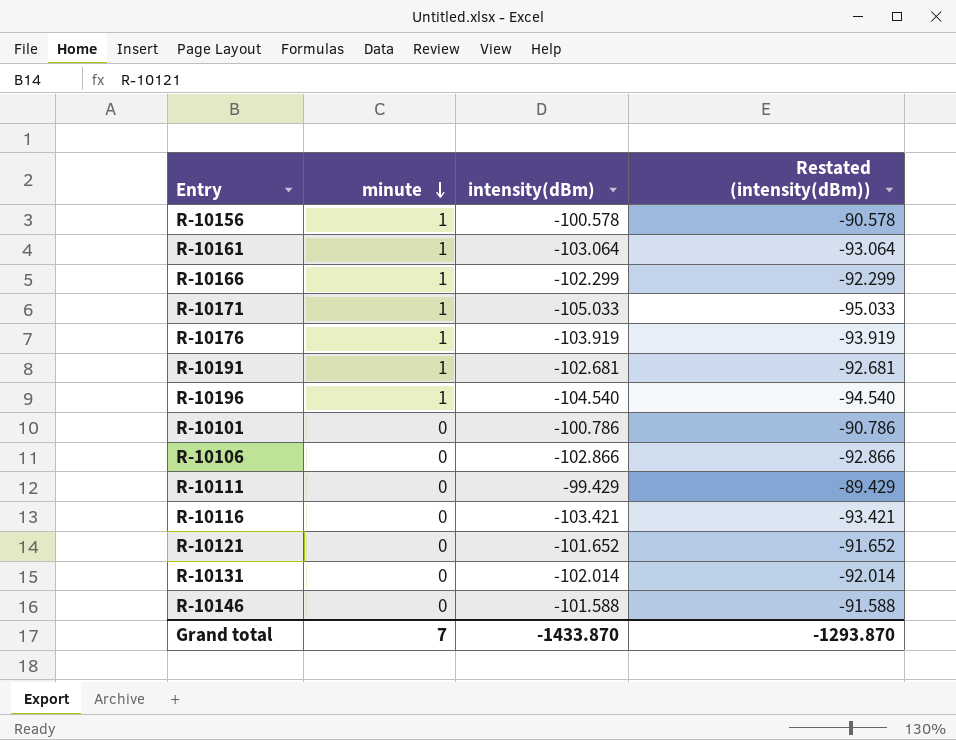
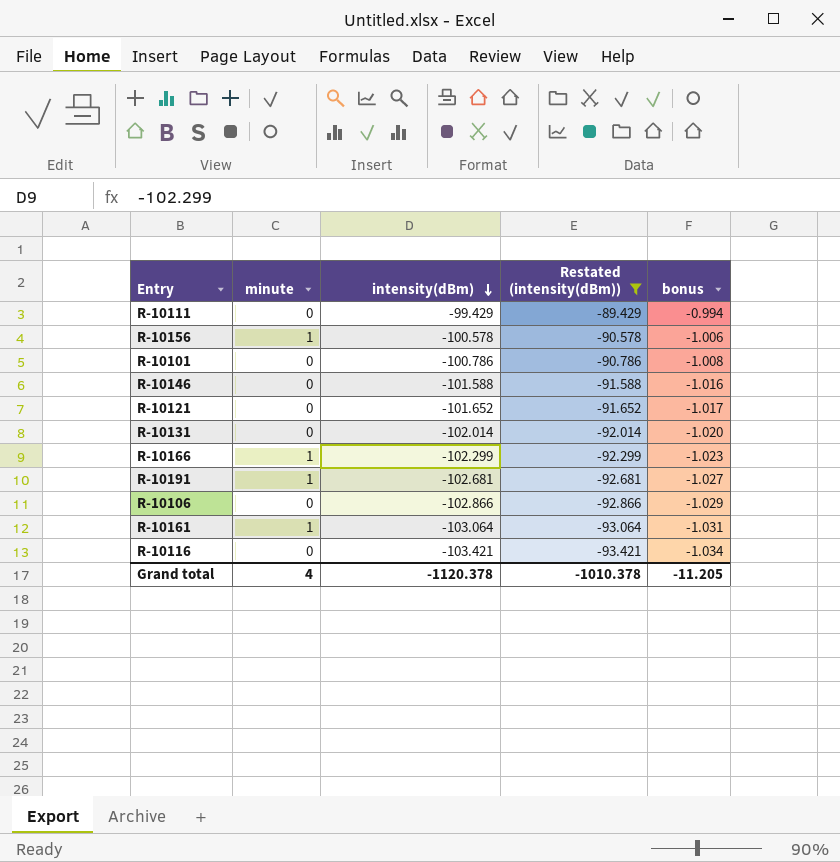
filter: none -> Restated (intensity(dBm)) >= -93.421
row order: minute descending -> intensity(dBm) descending
column bonus | formula: none -> [intensity(dBm)] * 0.01
Grand total | minute: 7 -> 4
Grand total | intensity(dBm): -1433.870 -> -1120.378
Grand total | Restated (intensity(dBm)): -1293.870 -> -1010.378

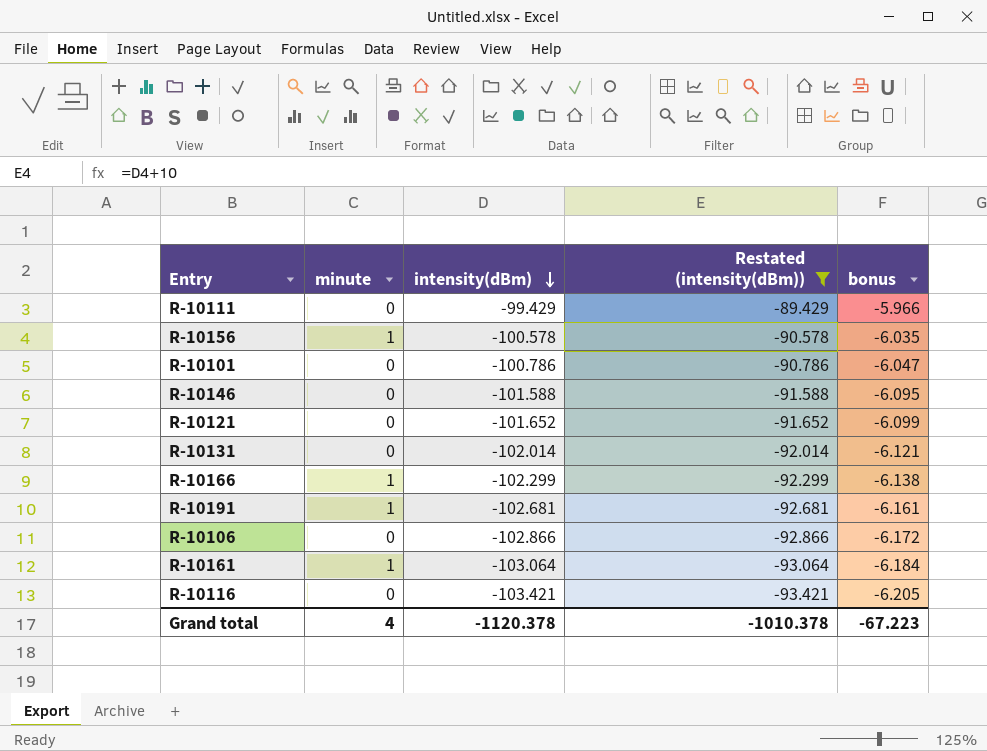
column bonus | formula: [intensity(dBm)] * 0.01 -> [intensity(dBm)] * 0.06
Grand total | bonus: -11.205 -> -67.223

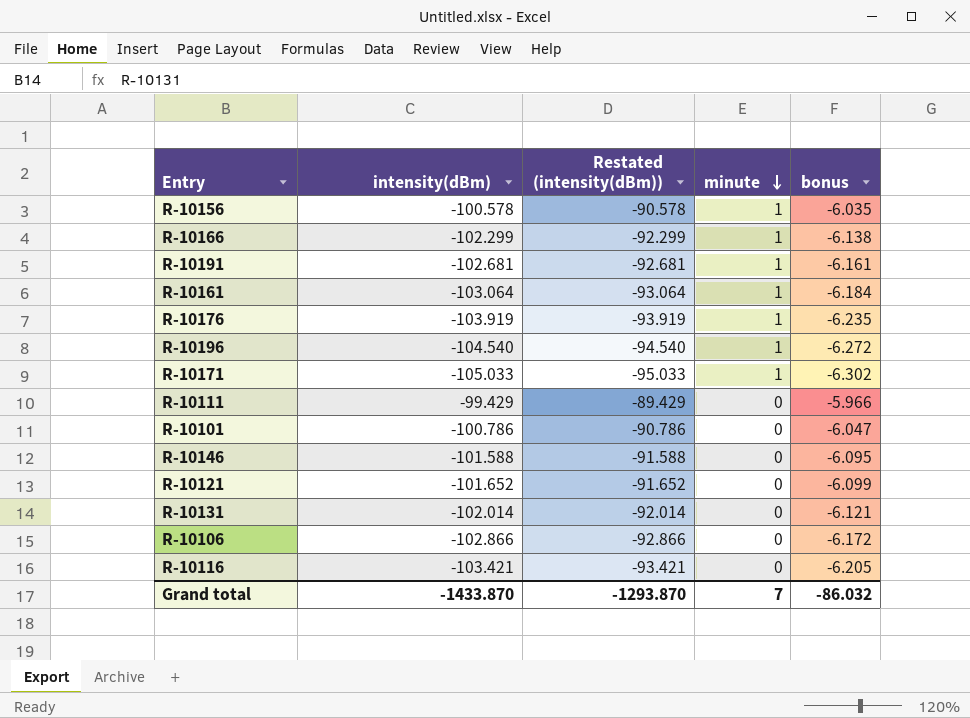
filter: Restated (intensity(dBm)) >= -93.421 -> none
row order: intensity(dBm) descending -> minute descending
column minute | position: 2 -> 4
Grand total | intensity(dBm): -1120.378 -> -1433.870
Grand total | Restated (intensity(dBm)): -1010.378 -> -1293.870
Grand total | minute: 4 -> 7
Grand total | bonus: -67.223 -> -86.032

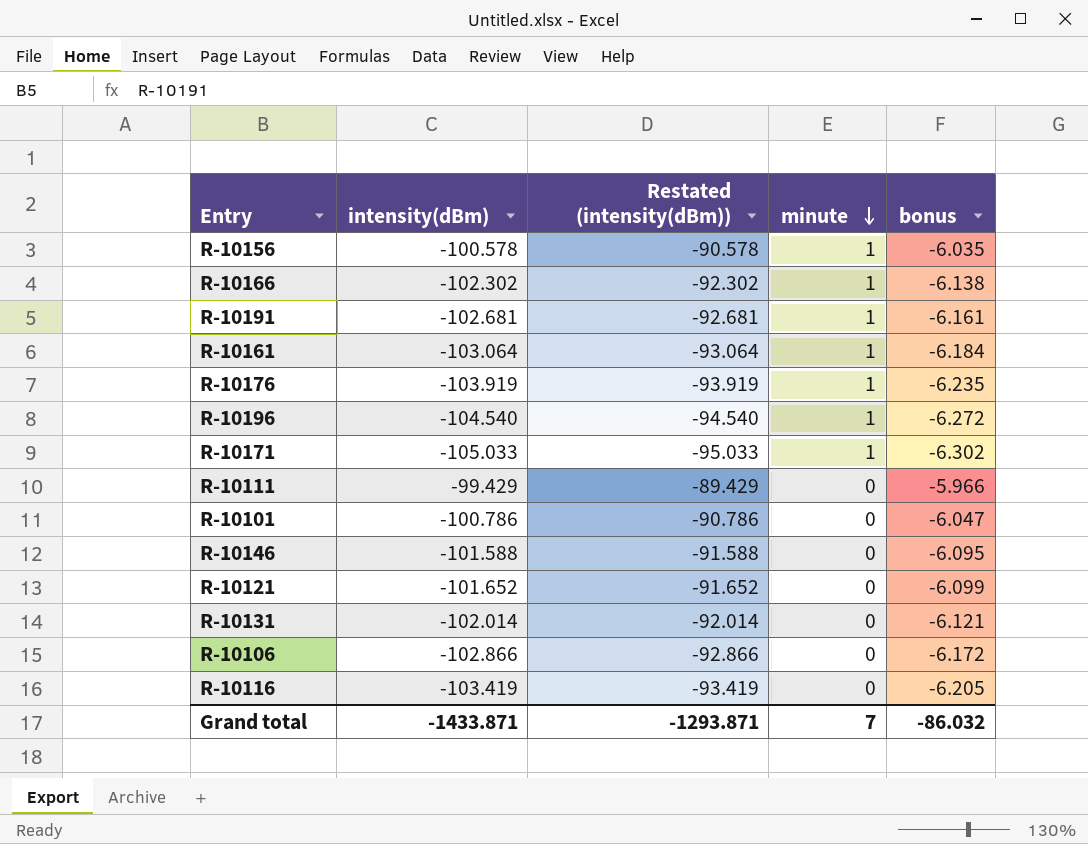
R-10166 | intensity(dBm): -102.299 -> -102.302
R-10166 | Restated (intensity(dBm)): -92.299 -> -92.302
R-10116 | intensity(dBm): -103.421 -> -103.419
R-10116 | Restated (intensity(dBm)): -93.421 -> -93.419
Grand total | intensity(dBm): -1433.870 -> -1433.871
Grand total | Restated (intensity(dBm)): -1293.870 -> -1293.871

